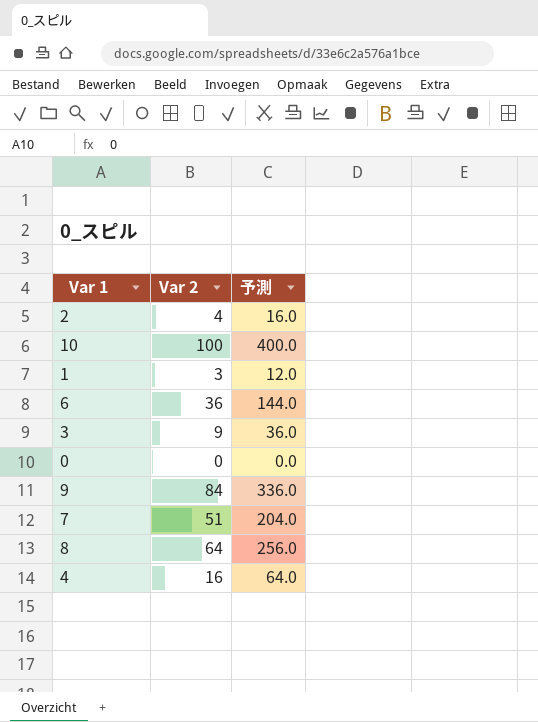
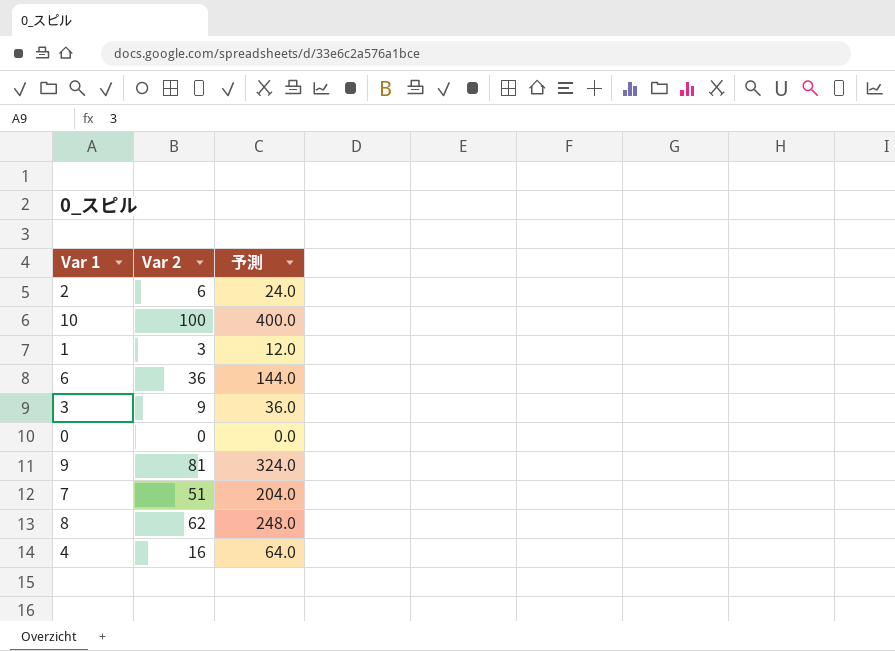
2 | Var 2: 4 -> 6
2 | 予測: 16.0 -> 24.0
9 | Var 2: 84 -> 81
9 | 予測: 336.0 -> 324.0
8 | Var 2: 64 -> 62
8 | 予測: 256.0 -> 248.0

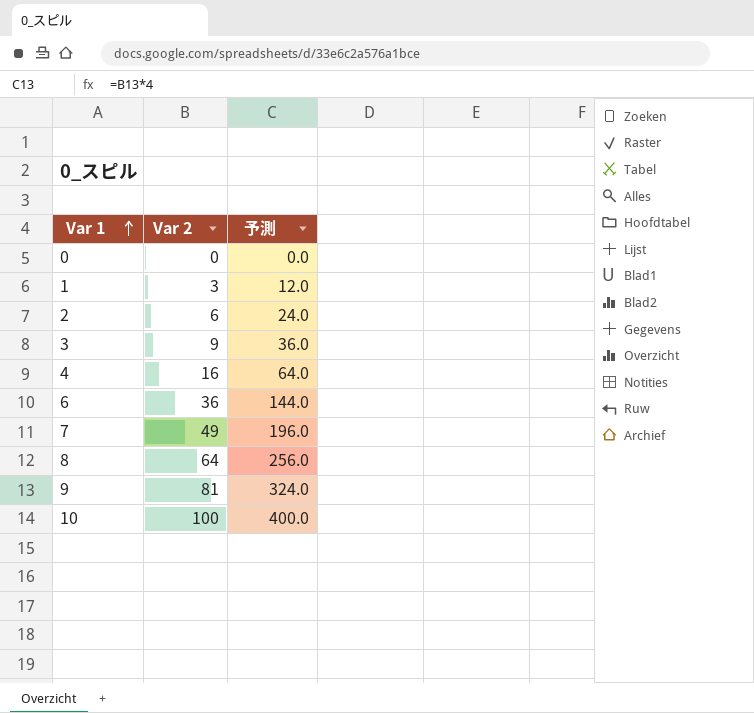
row order: none -> Var 1 ascending
7 | Var 2: 51 -> 49
7 | 予測: 204.0 -> 196.0
8 | Var 2: 62 -> 64
8 | 予測: 248.0 -> 256.0

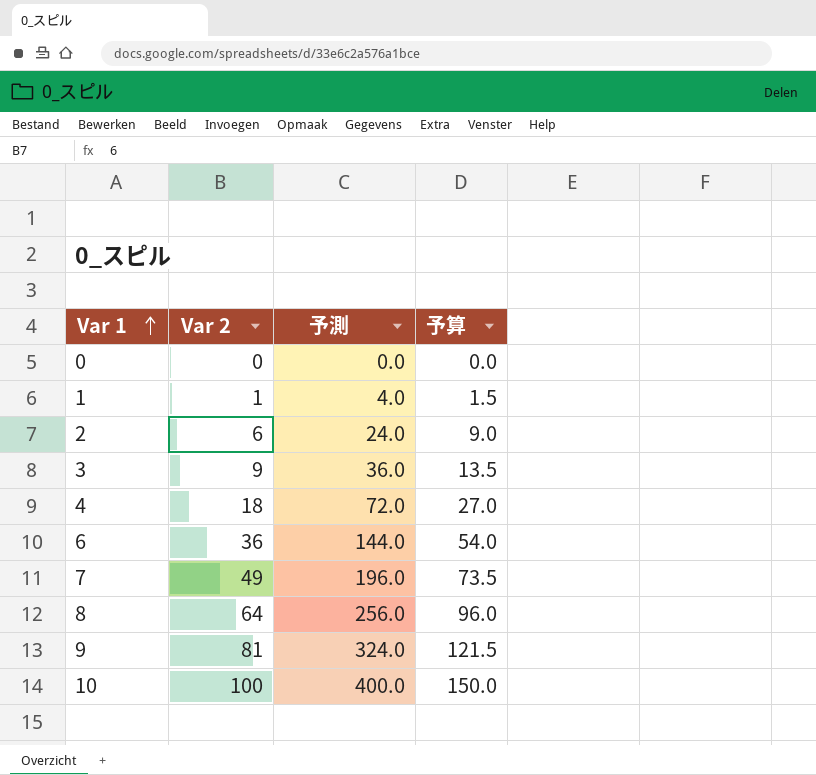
column 予算 | formula: none -> [Var 2] * 1.5
1 | Var 2: 3 -> 1
1 | 予測: 12.0 -> 4.0
4 | Var 2: 16 -> 18
4 | 予測: 64.0 -> 72.0

